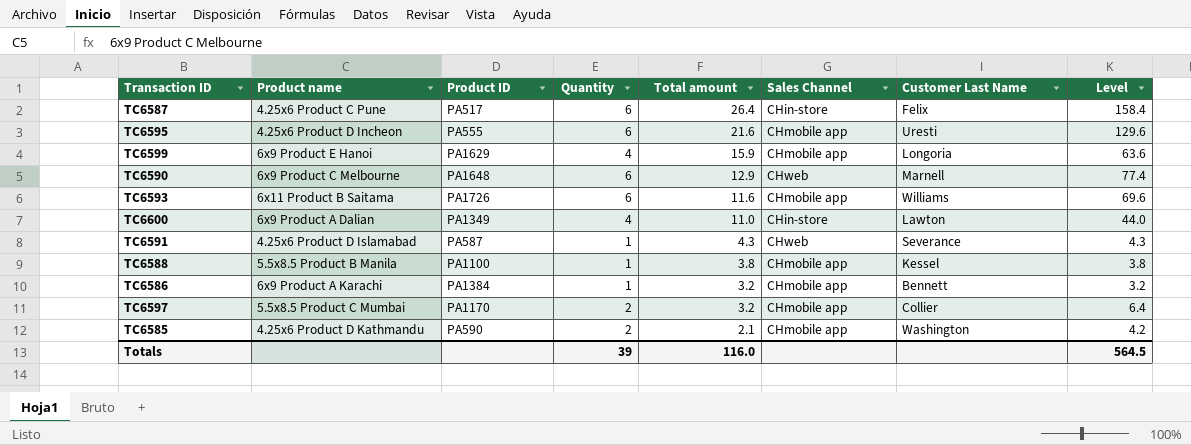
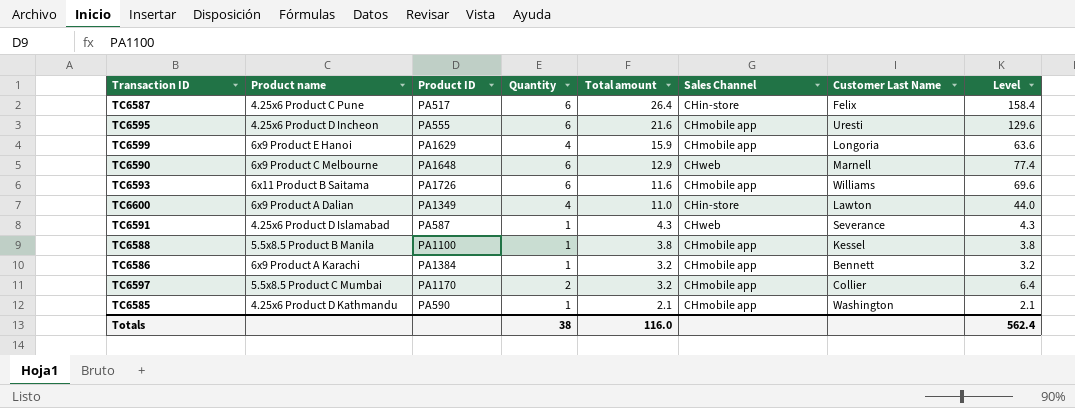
TC6585 | Quantity: 2 -> 1
TC6585 | Level: 4.2 -> 2.1
Totals | Quantity: 39 -> 38
Totals | Level: 564.5 -> 562.4

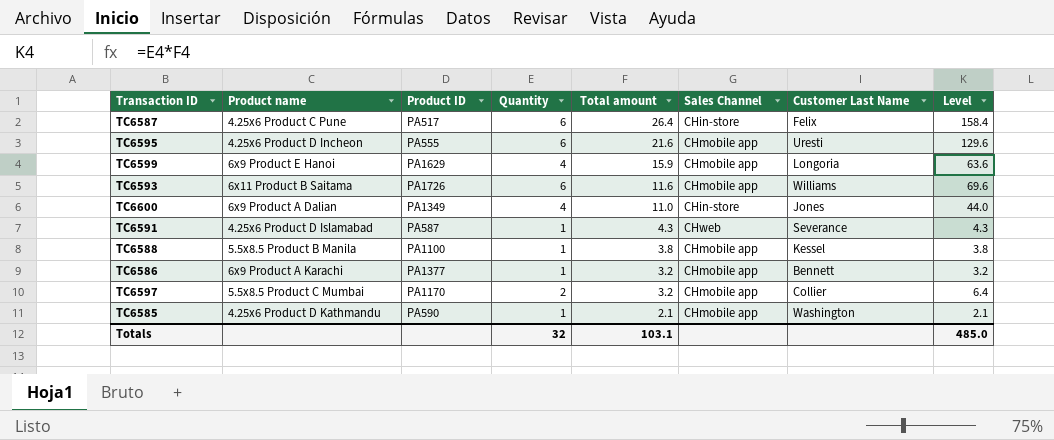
row TC6590: 6x9 Product C Melbourne | PA1648 | 6 | 12.9 | CHweb | Marnell | 77.4 -> none
TC6600 | Customer Last Name: Lawton -> Jones
TC6586 | Product ID: PA1384 -> PA1377
Totals | Quantity: 38 -> 32
Totals | Total amount: 116.0 -> 103.1
Totals | Level: 562.4 -> 485.0

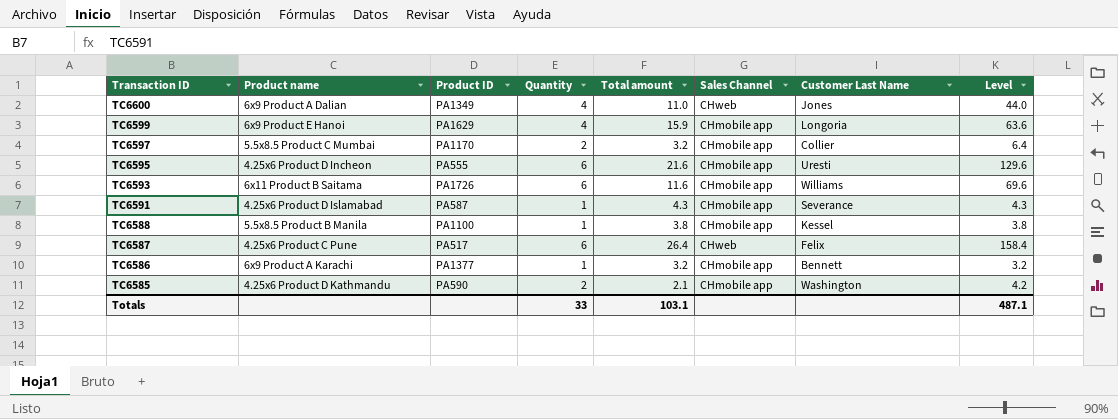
row order: Total amount descending -> Transaction ID descending
TC6600 | Sales Channel: CHin-store -> CHweb
TC6591 | Sales Channel: CHweb -> CHmobile app
TC6587 | Sales Channel: CHin-store -> CHweb
TC6585 | Quantity: 1 -> 2
TC6585 | Level: 2.1 -> 4.2
Totals | Quantity: 32 -> 33
Totals | Level: 485.0 -> 487.1

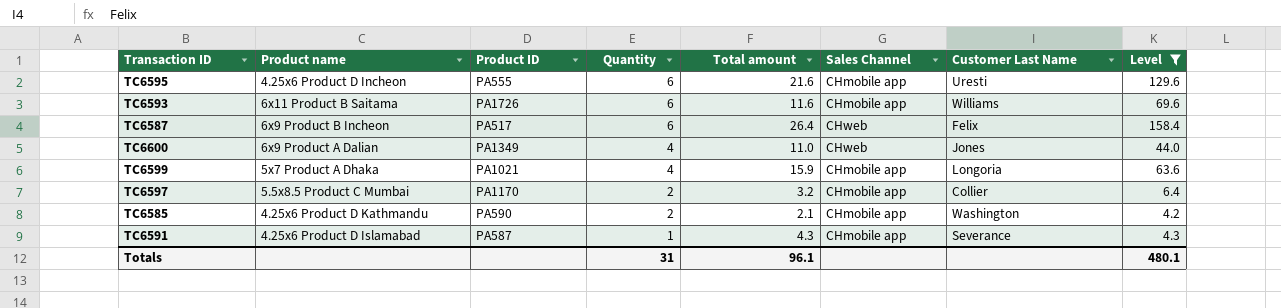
filter: none -> Level >= 4.2
row order: Transaction ID descending -> Quantity descending
TC6587 | Product name: 4.25x6 Product C Pune -> 6x9 Product B Incheon
TC6599 | Product name: 6x9 Product E Hanoi -> 5x7 Product A Dhaka
TC6599 | Product ID: PA1629 -> PA1021
Totals | Quantity: 33 -> 31
Totals | Total amount: 103.1 -> 96.1
Totals | Level: 487.1 -> 480.1

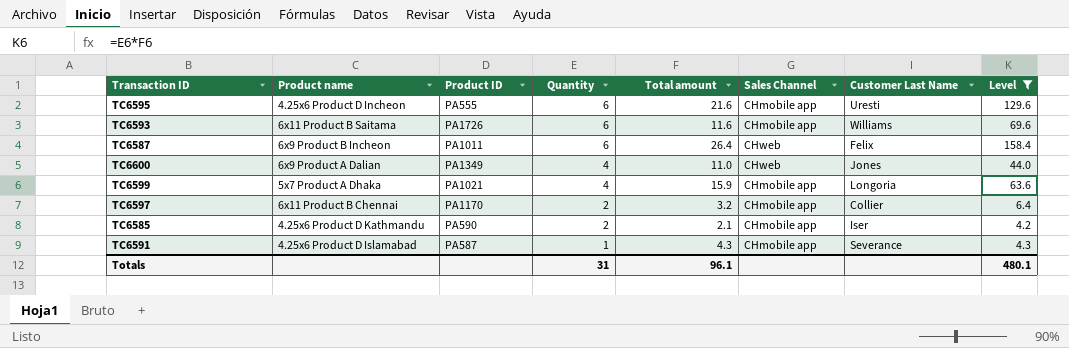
TC6587 | Product ID: PA517 -> PA1011
TC6597 | Product name: 5.5x8.5 Product C Mumbai -> 6x11 Product B Chennai
TC6585 | Customer Last Name: Washington -> Iser

